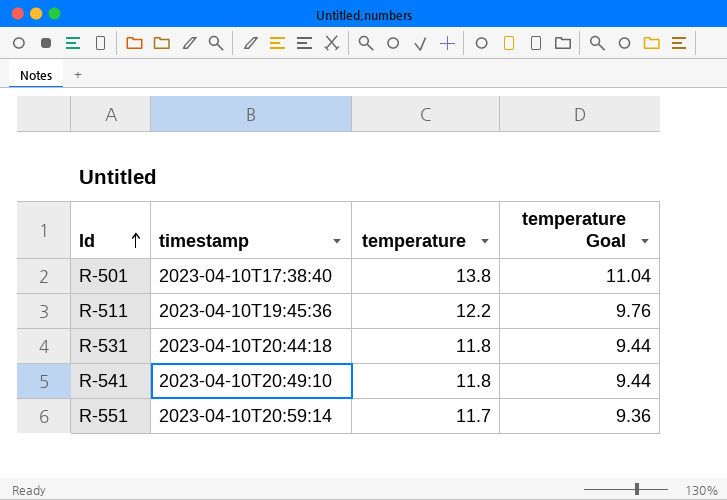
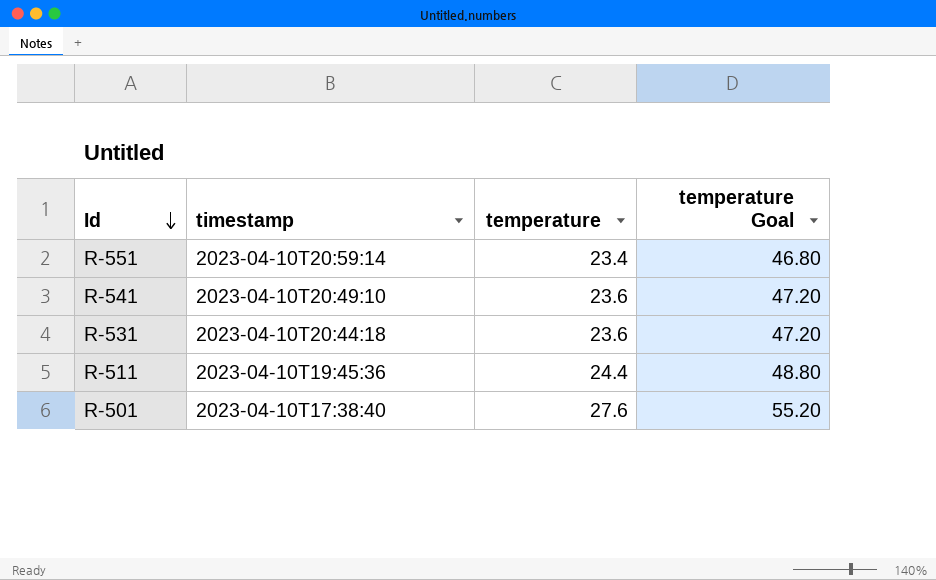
row order: Id ascending -> Id descending
column temperature Goal | formula: [temperature] * 0.8 -> [temperature] * 2
R-551 | temperature: 11.7 -> 23.4
R-541 | temperature: 11.8 -> 23.6
R-531 | temperature: 11.8 -> 23.6
R-511 | temperature: 12.2 -> 24.4
R-501 | temperature: 13.8 -> 27.6

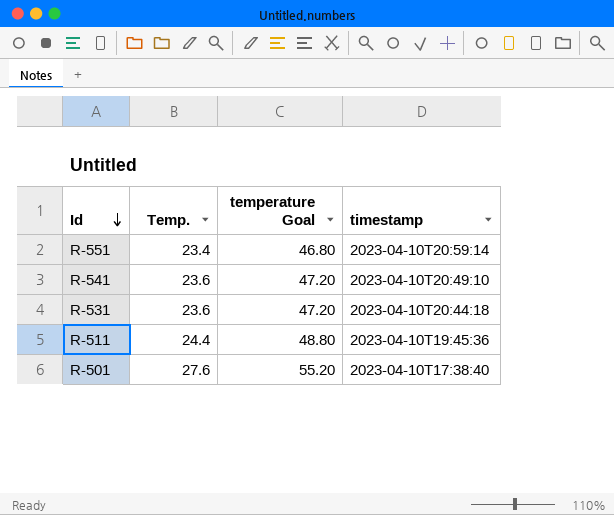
column name: temperature -> Temp.
column timestamp | position: 2 -> 4

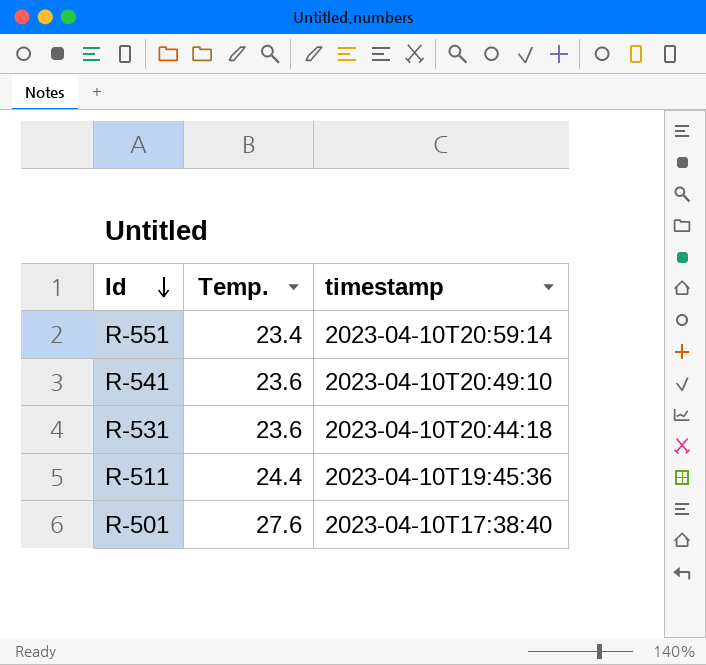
column temperature Goal | formula: [Temp.] * 2 -> none

